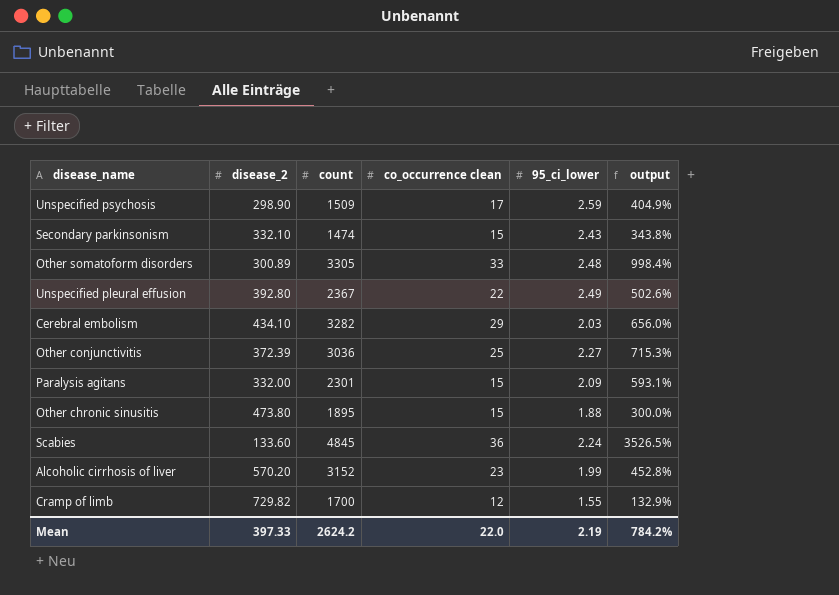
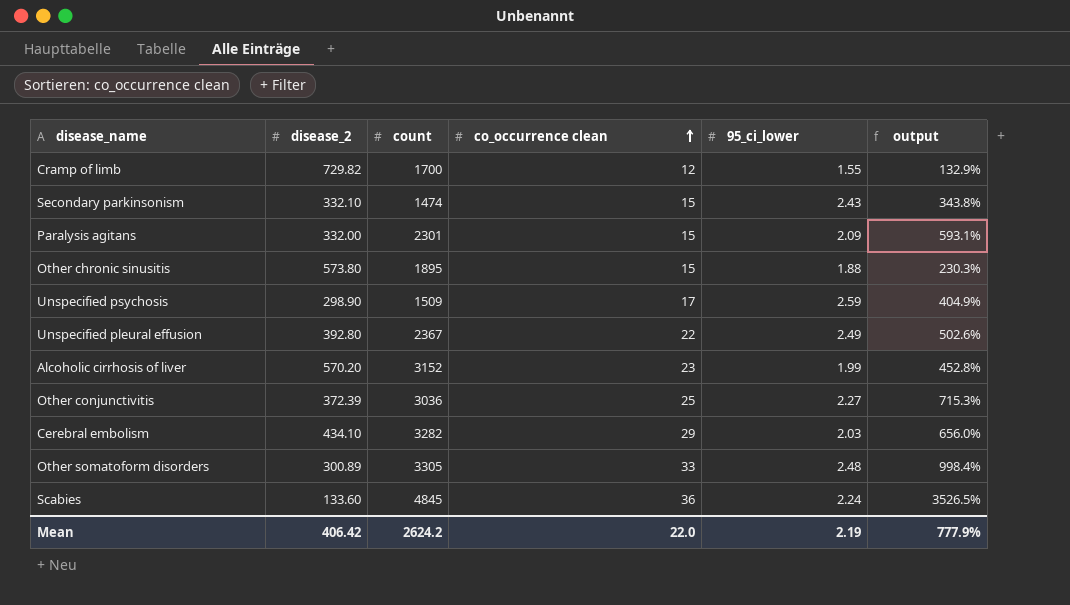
row order: none -> co_occurrence clean ascending
Other chronic sinusitis | disease_2: 473.80 -> 573.80
Other chronic sinusitis | output: 300.0% -> 230.3%
Mean | disease_2: 397.33 -> 406.42
Mean | output: 784.2% -> 777.9%

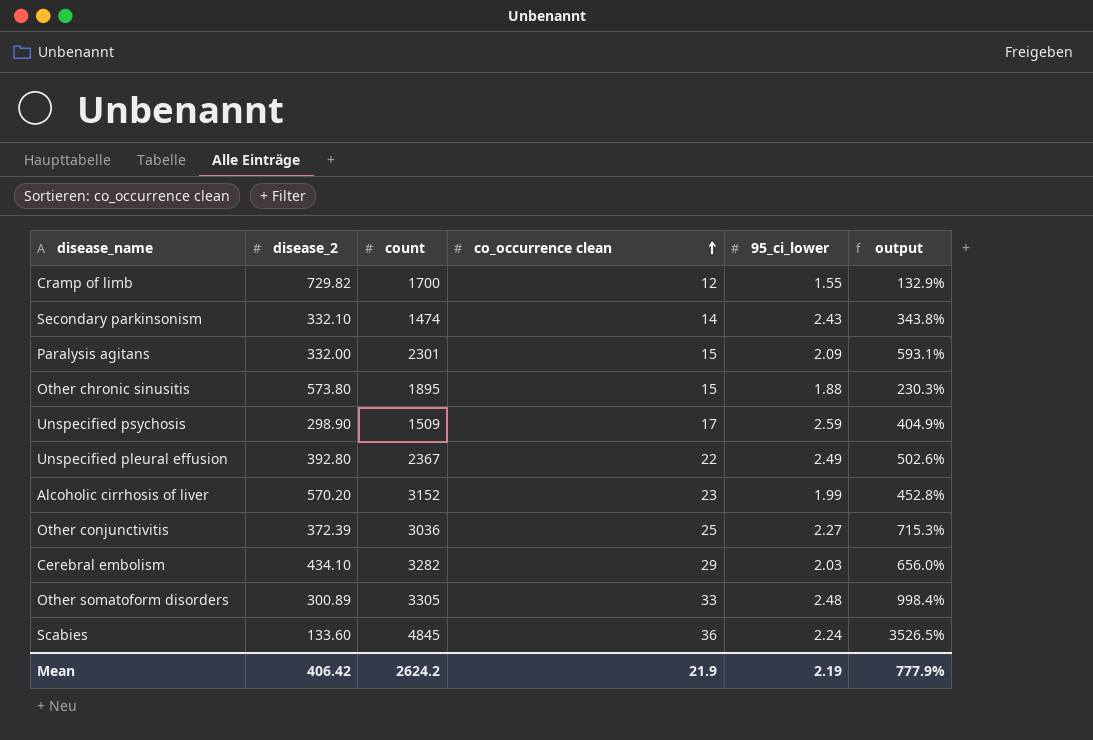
Secondary parkinsonism | co_occurrence clean: 15 -> 14
Mean | co_occurrence clean: 22.0 -> 21.9

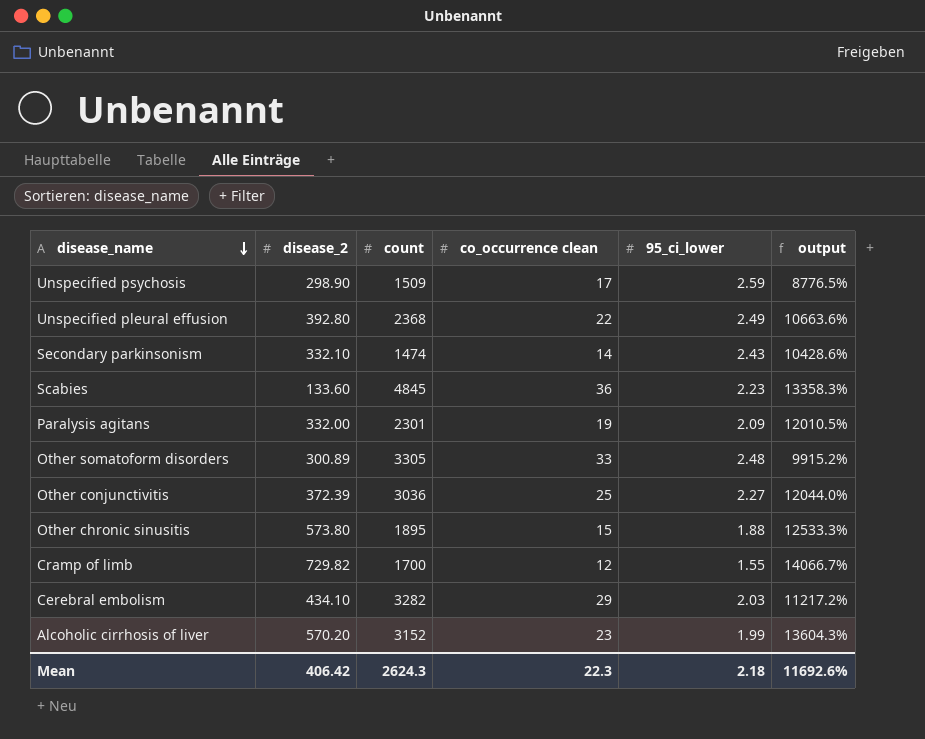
row order: co_occurrence clean ascending -> disease_name descending
column output | formula: ([count] - [disease_2]) / [disease_2] -> ([count] - [co_occurrence clean]) / [co_occurrence clean]
Unspecified pleural effusion | count: 2367 -> 2368
Scabies | 95_ci_lower: 2.24 -> 2.23
Paralysis agitans | co_occurrence clean: 15 -> 19
Mean | count: 2624.2 -> 2624.3
Mean | co_occurrence clean: 21.9 -> 22.3
Mean | 95_ci_lower: 2.19 -> 2.18
Mean | output: 777.9% -> 11692.6%

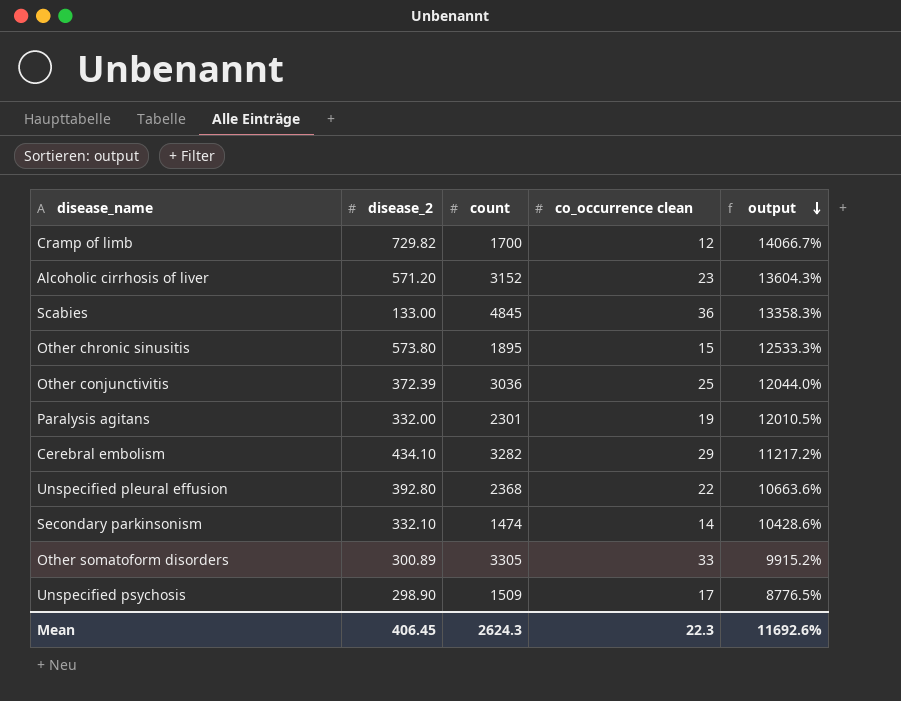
row order: disease_name descending -> output descending
column 95_ci_lower | position: 5 -> none
Alcoholic cirrhosis of liver | disease_2: 570.20 -> 571.20
Scabies | disease_2: 133.60 -> 133.00
Mean | disease_2: 406.42 -> 406.45

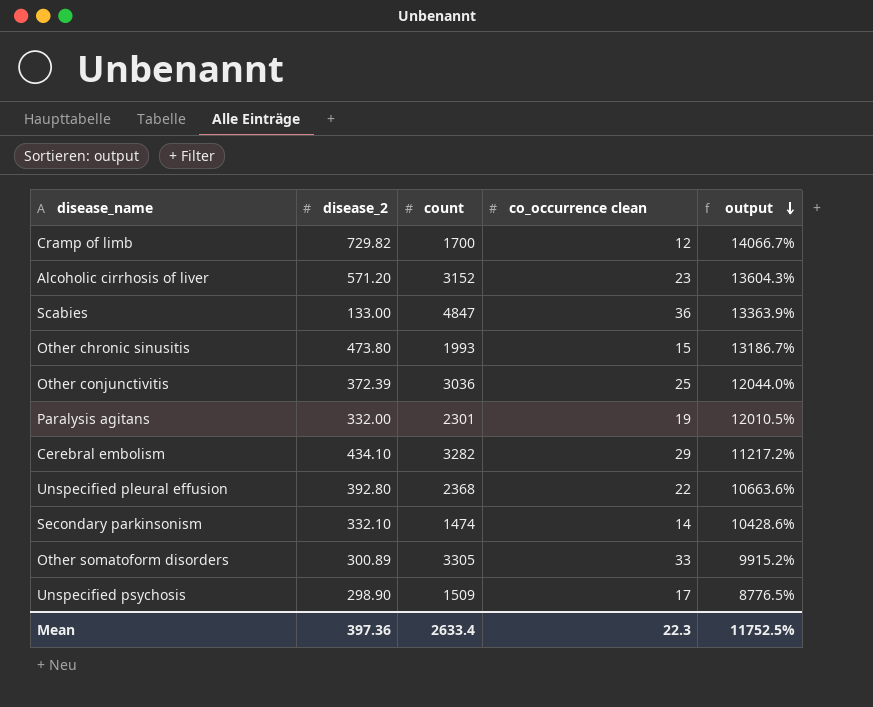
Scabies | count: 4845 -> 4847
Scabies | output: 13358.3% -> 13363.9%
Other chronic sinusitis | disease_2: 573.80 -> 473.80
Other chronic sinusitis | count: 1895 -> 1993
Other chronic sinusitis | output: 12533.3% -> 13186.7%
Mean | disease_2: 406.45 -> 397.36
Mean | count: 2624.3 -> 2633.4
Mean | output: 11692.6% -> 11752.5%

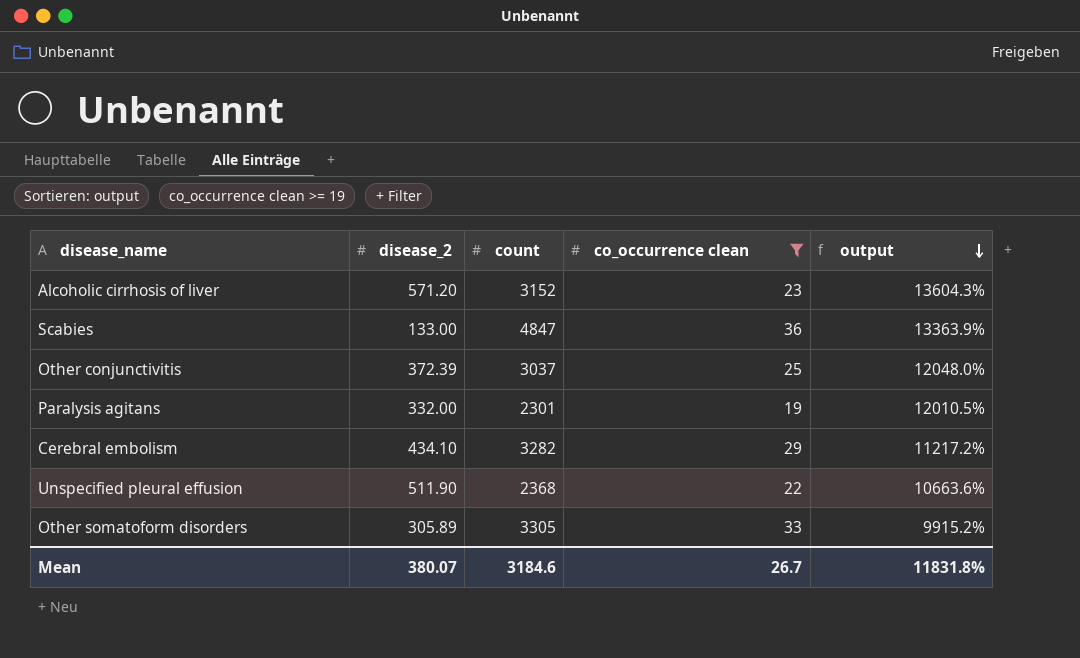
filter: none -> co_occurrence clean >= 19
Other conjunctivitis | count: 3036 -> 3037
Other conjunctivitis | output: 12044.0% -> 12048.0%
Unspecified pleural effusion | disease_2: 392.80 -> 511.90
Other somatoform disorders | disease_2: 300.89 -> 305.89
Mean | disease_2: 397.36 -> 380.07
Mean | count: 2633.4 -> 3184.6
Mean | co_occurrence clean: 22.3 -> 26.7
Mean | output: 11752.5% -> 11831.8%

